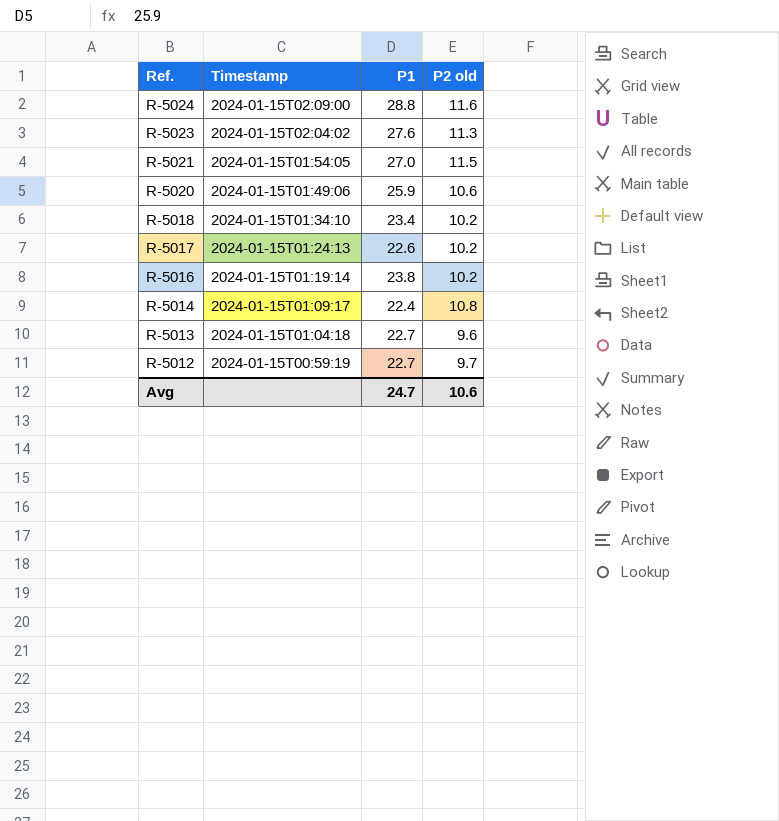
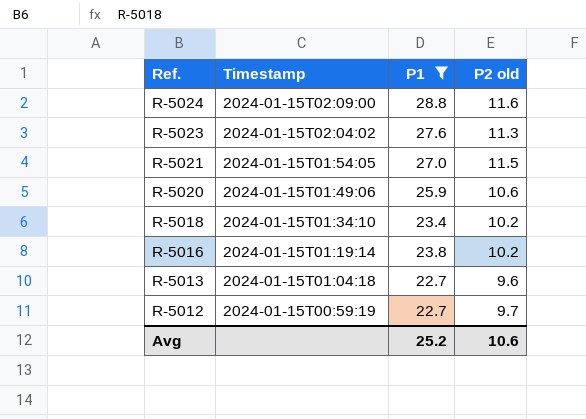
filter: none -> P1 >= 22.7
Avg | P1: 24.7 -> 25.2

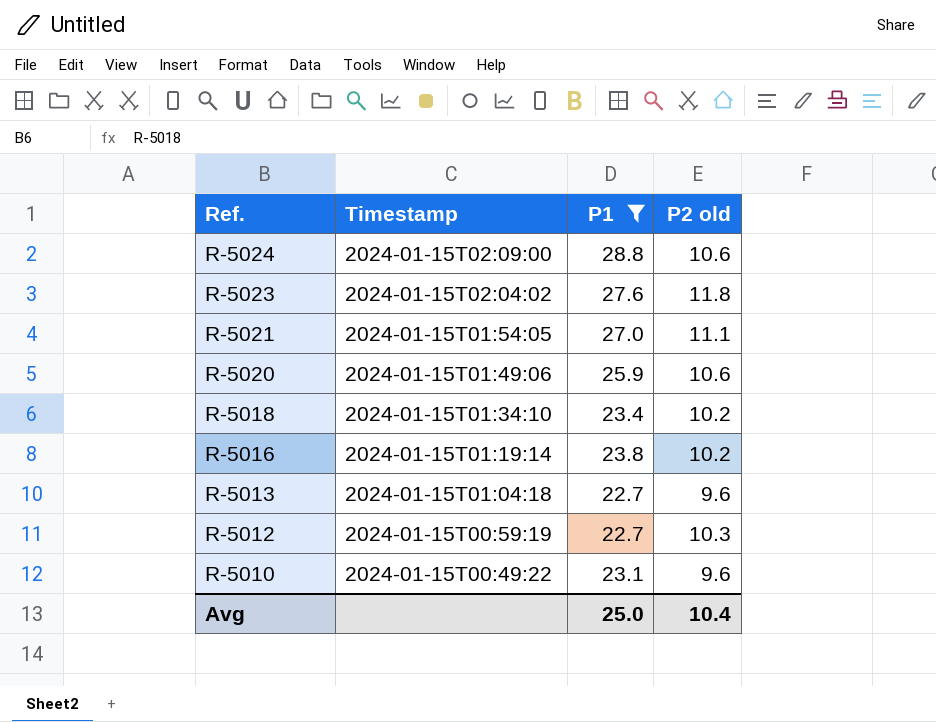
R-5024 | P2 old: 11.6 -> 10.6
R-5023 | P2 old: 11.3 -> 11.8
R-5021 | P2 old: 11.5 -> 11.1
R-5012 | P2 old: 9.7 -> 10.3
row R-5010: none -> 2024-01-15T00:49:22 | 23.1 | 9.6
Avg | P1: 25.2 -> 25.0
Avg | P2 old: 10.6 -> 10.4

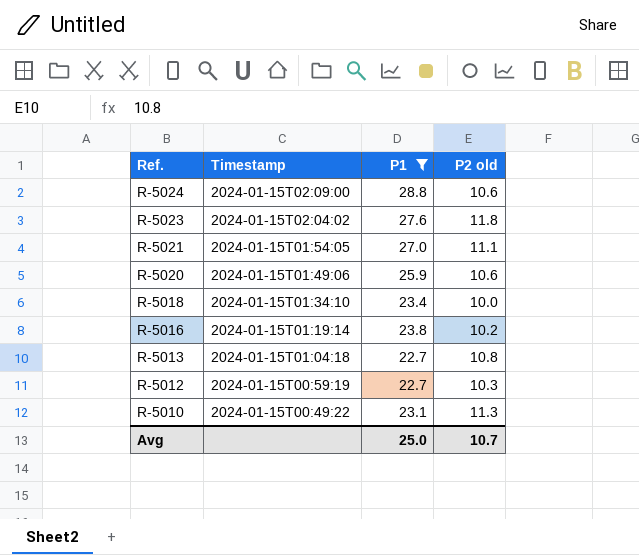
R-5018 | P2 old: 10.2 -> 10.0
R-5013 | P2 old: 9.6 -> 10.8
R-5010 | P2 old: 9.6 -> 11.3
Avg | P2 old: 10.4 -> 10.7

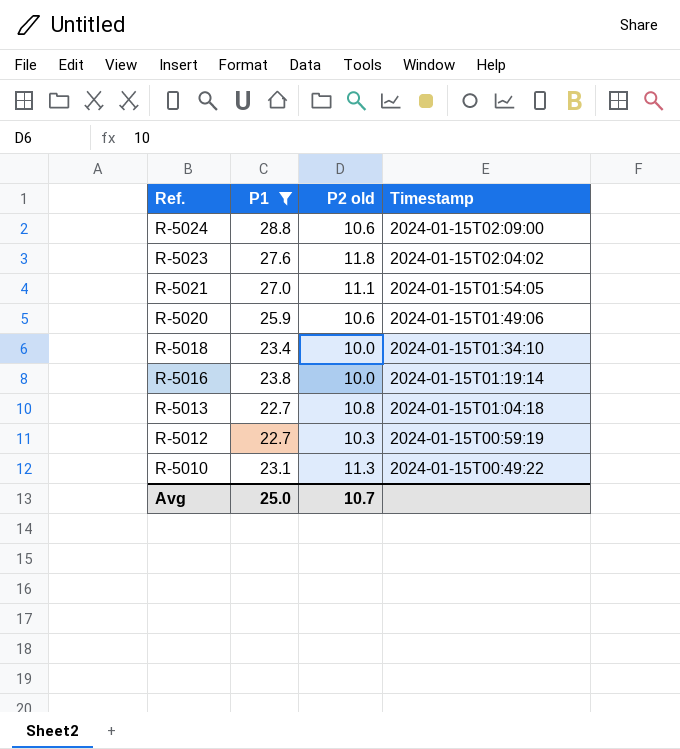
column Timestamp | position: 2 -> 4
R-5016 | P2 old: 10.2 -> 10.0

